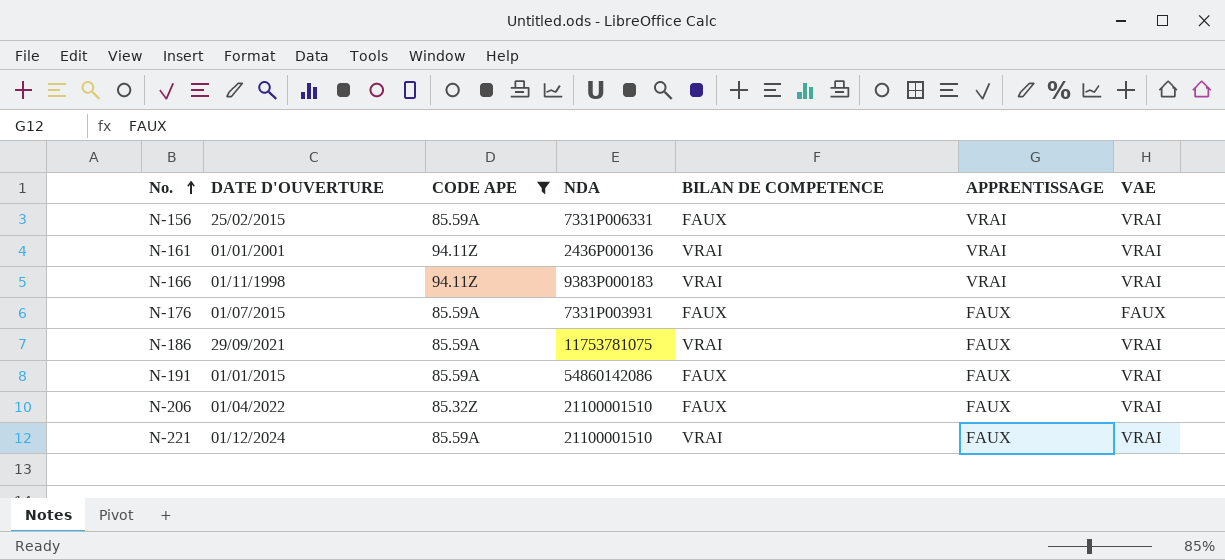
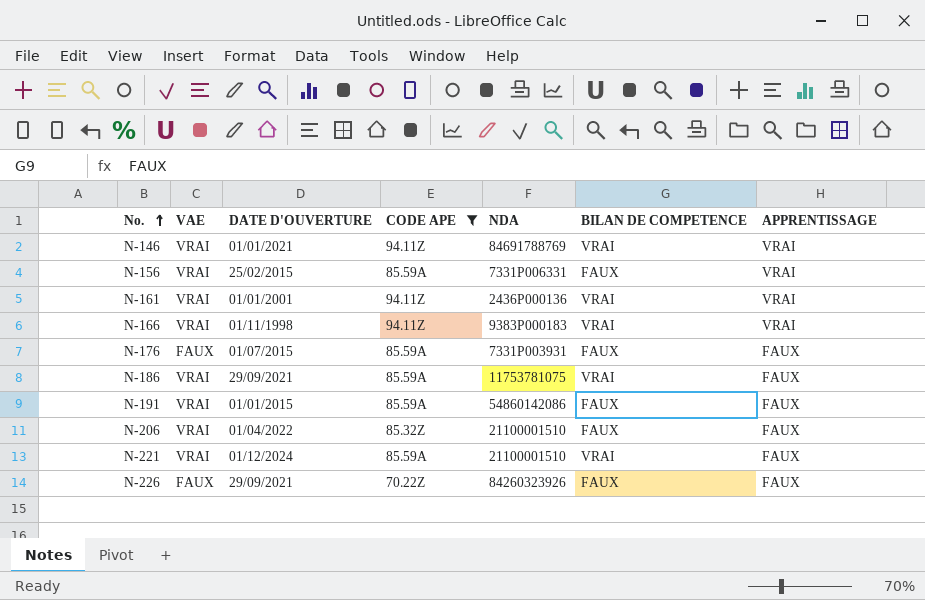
column VAE | position: 7 -> 2
row N-146: none -> VRAI | 01/01/2021 | 94.11Z | 84691788769 | VRAI | VRAI
row N-226: none -> FAUX | 29/09/2021 | 70.22Z | 84260323926 | FAUX | FAUX

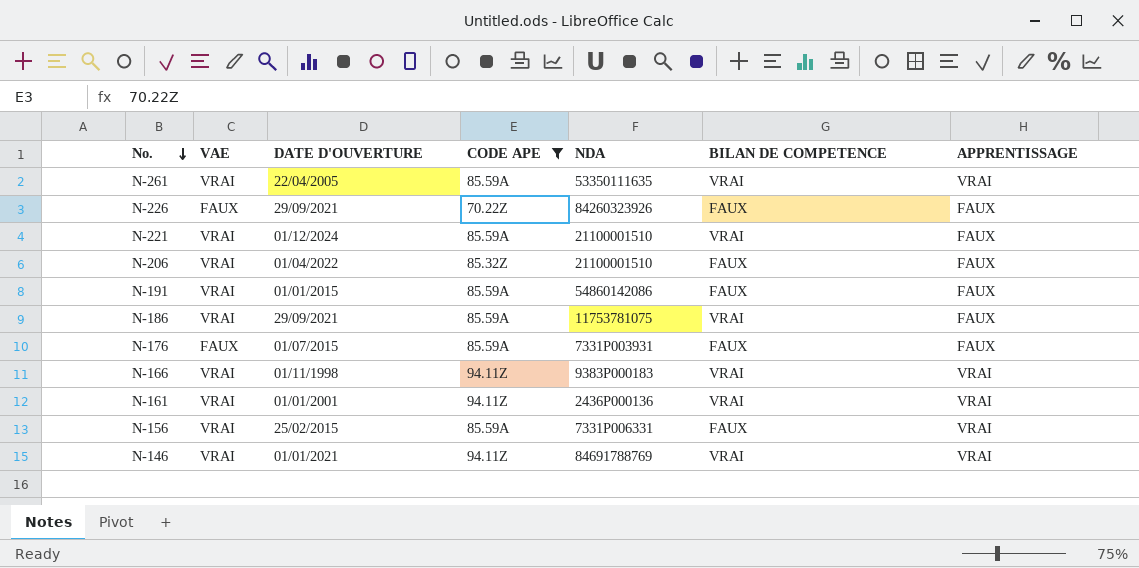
row order: No. ascending -> No. descending
row N-261: none -> VRAI | 22/04/2005 | 85.59A | 53350111635 | VRAI | VRAI

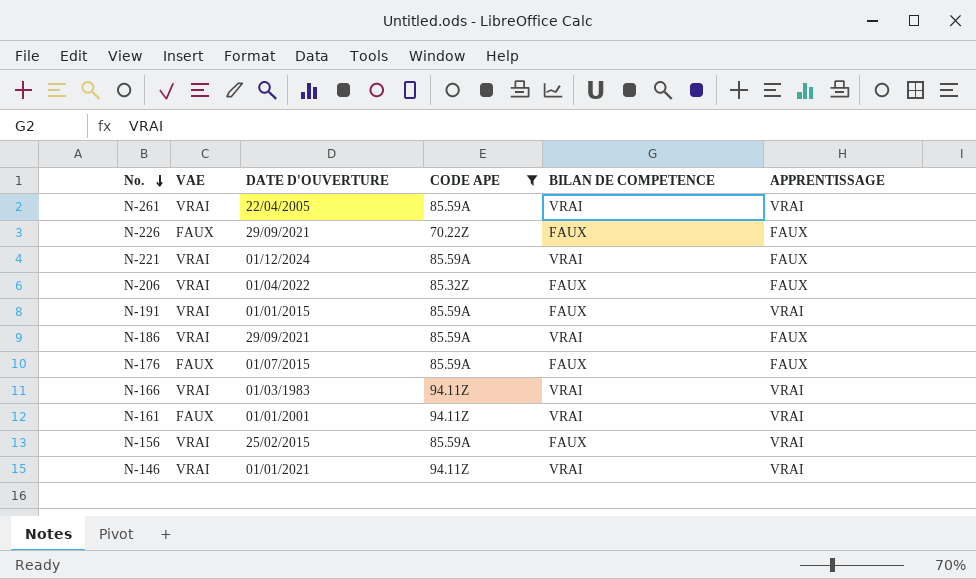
column NDA | position: 5 -> none
N-191 | APPRENTISSAGE: FAUX -> VRAI
N-166 | DATE D'OUVERTURE: 01/11/1998 -> 01/03/1983
N-161 | VAE: VRAI -> FAUX

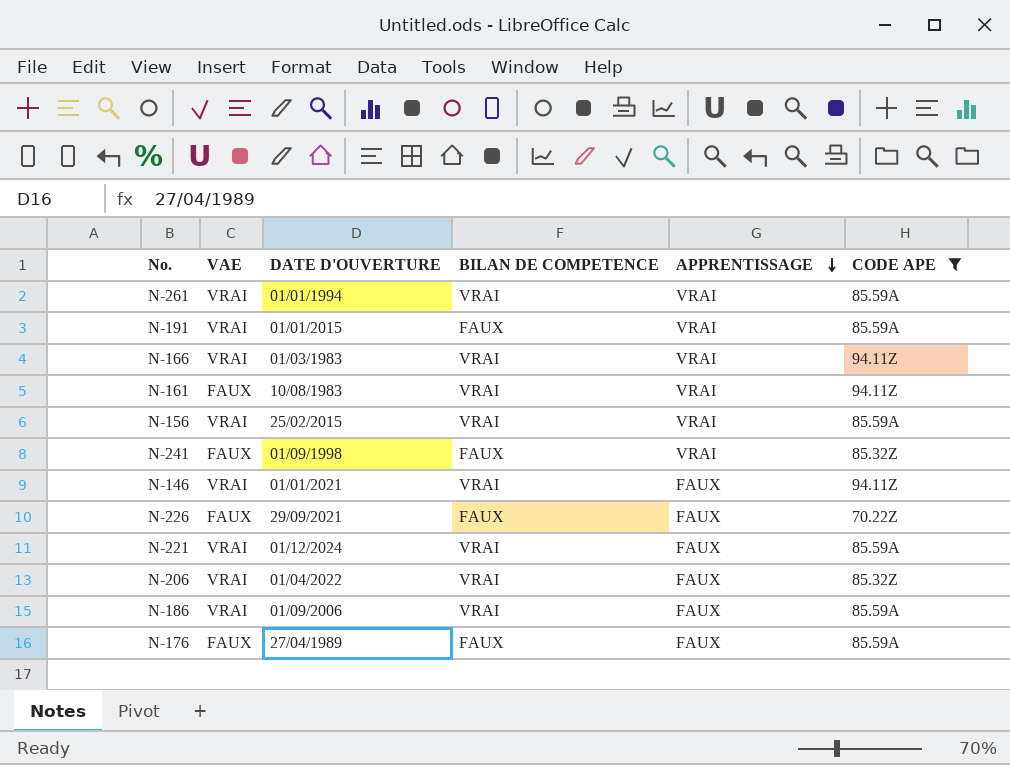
row order: No. descending -> APPRENTISSAGE descending
column CODE APE | position: 4 -> 6
N-261 | DATE D'OUVERTURE: 22/04/2005 -> 01/01/1994
N-161 | DATE D'OUVERTURE: 01/01/2001 -> 10/08/1983
N-156 | BILAN DE COMPETENCE: FAUX -> VRAI
row N-241: none -> FAUX | 01/09/1998 | FAUX | VRAI | 85.32Z
N-146 | APPRENTISSAGE: VRAI -> FAUX
N-206 | BILAN DE COMPETENCE: FAUX -> VRAI
N-186 | DATE D'OUVERTURE: 29/09/2021 -> 01/09/2006
N-176 | DATE D'OUVERTURE: 01/07/2015 -> 27/04/1989

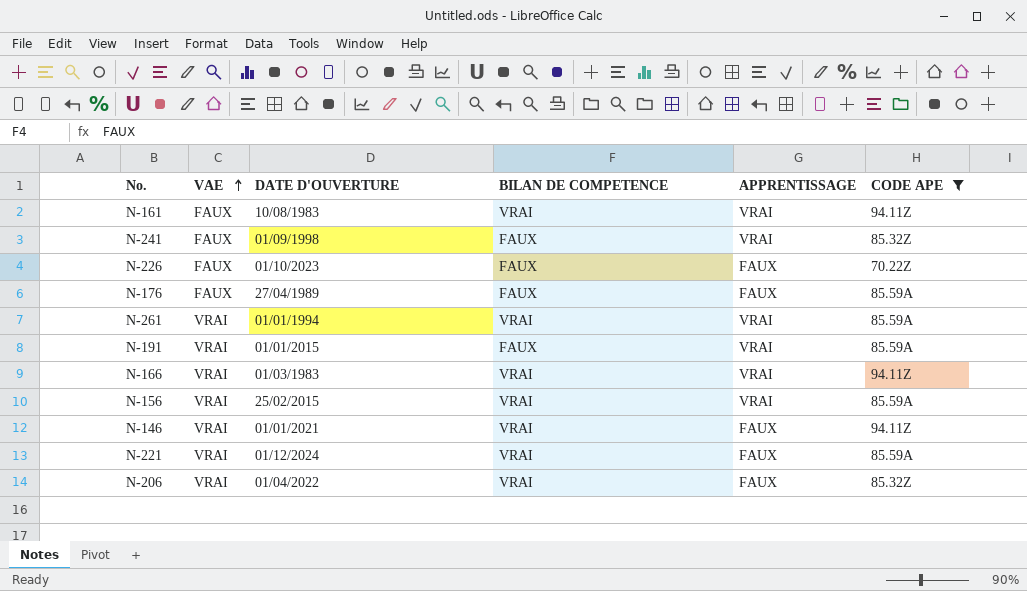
row order: APPRENTISSAGE descending -> VAE ascending
row N-186: VRAI | 01/09/2006 | VRAI | FAUX | 85.59A -> none
N-226 | DATE D'OUVERTURE: 29/09/2021 -> 01/10/2023

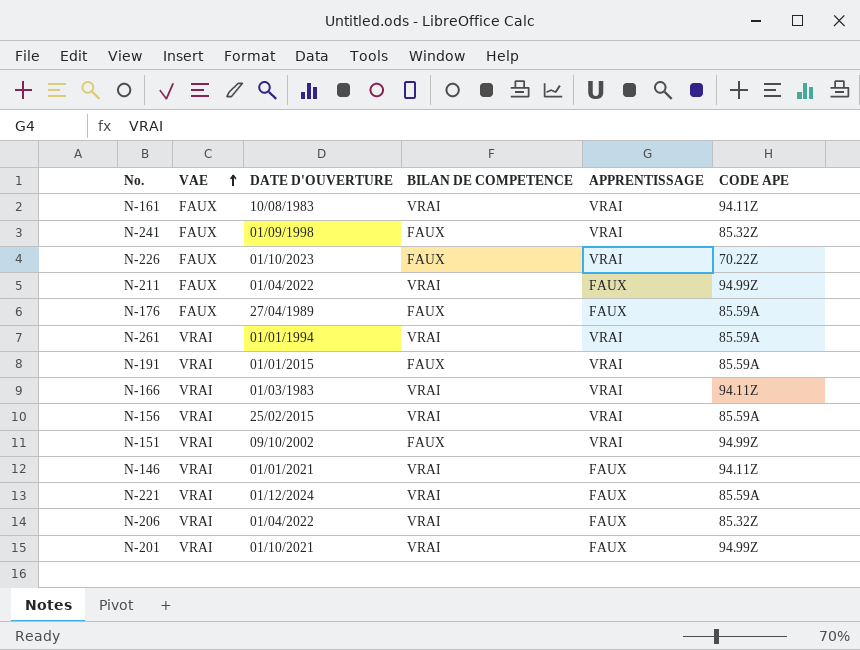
filter: CODE APE != 94.99Z -> none
N-226 | APPRENTISSAGE: FAUX -> VRAI

